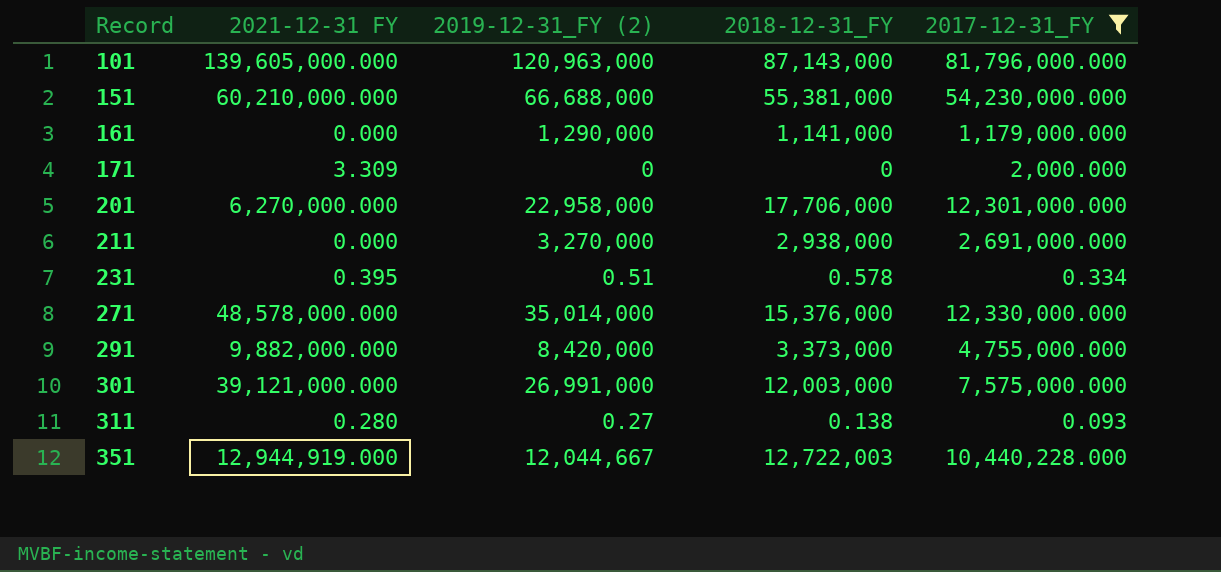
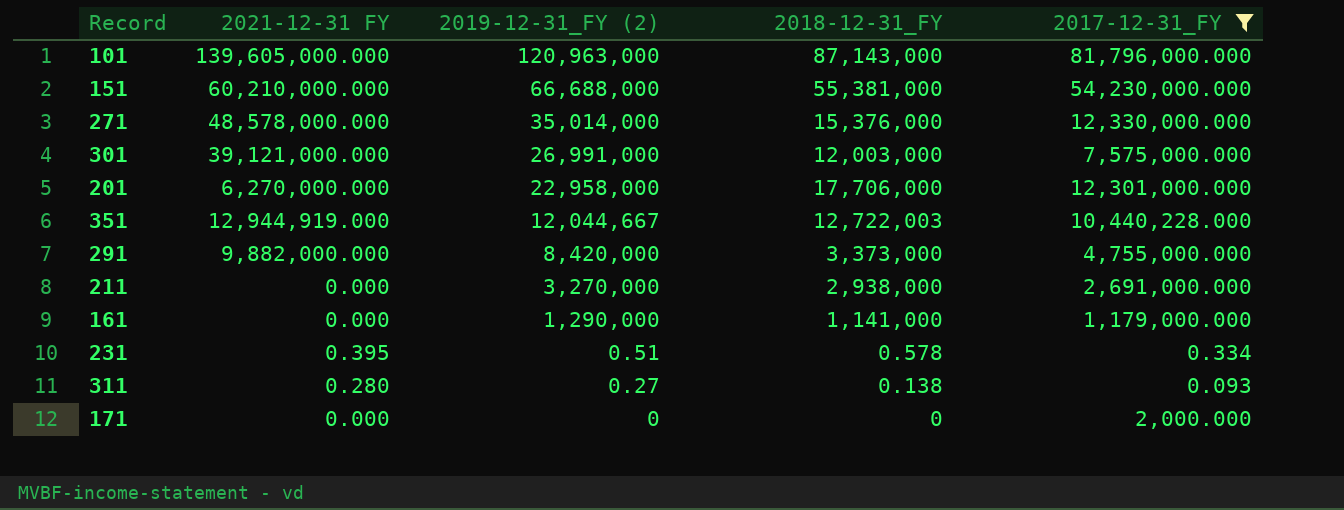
row order: Record ascending -> 2019-12-31_FY (2) descending
171 | 2021-12-31 FY: 3.309 -> 0.000

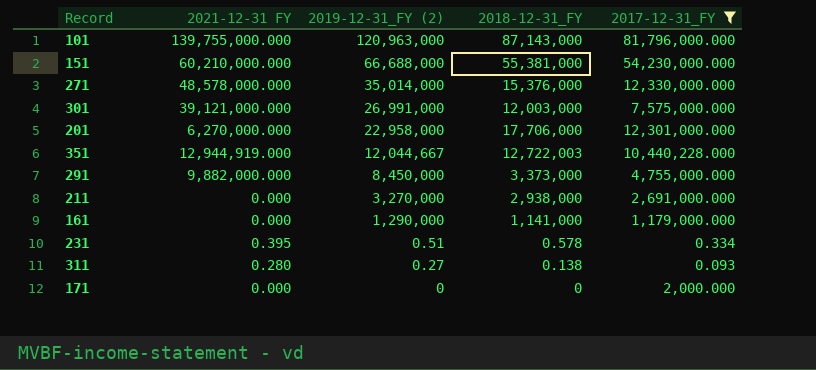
101 | 2021-12-31 FY: 139,605,000.000 -> 139,755,000.000
291 | 2019-12-31_FY (2): 8,420,000 -> 8,450,000

